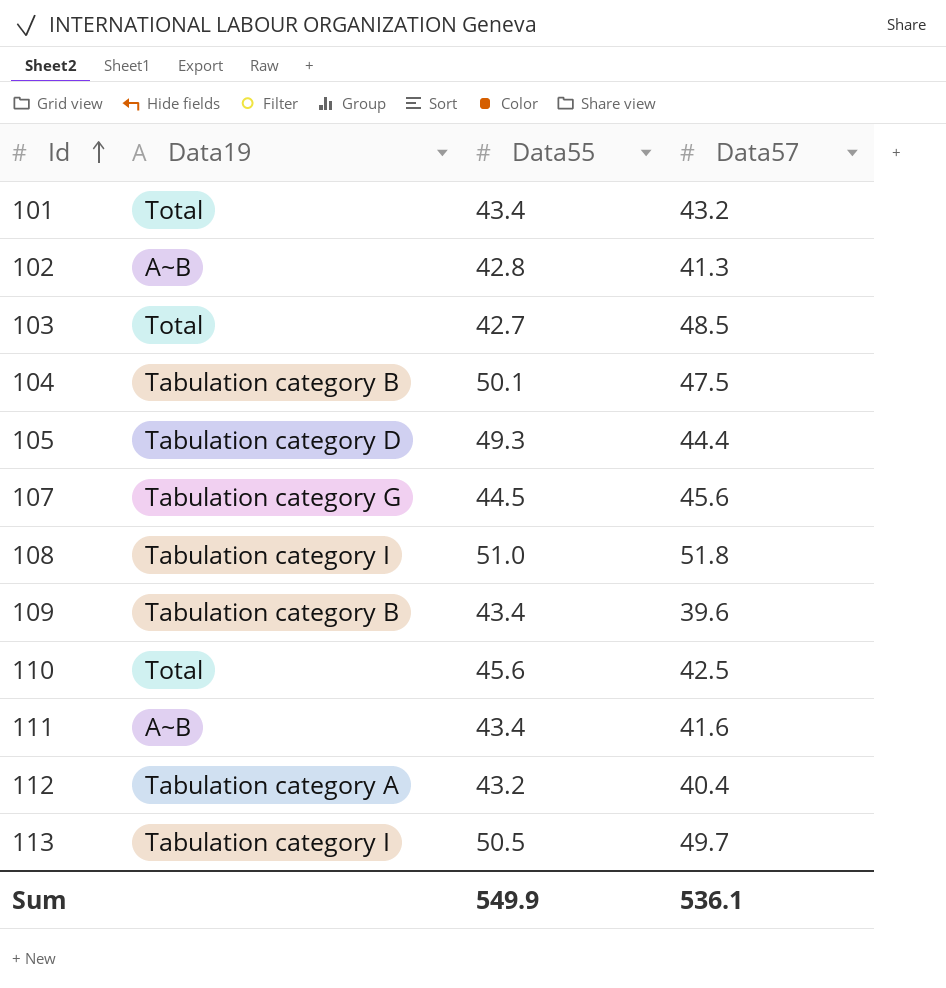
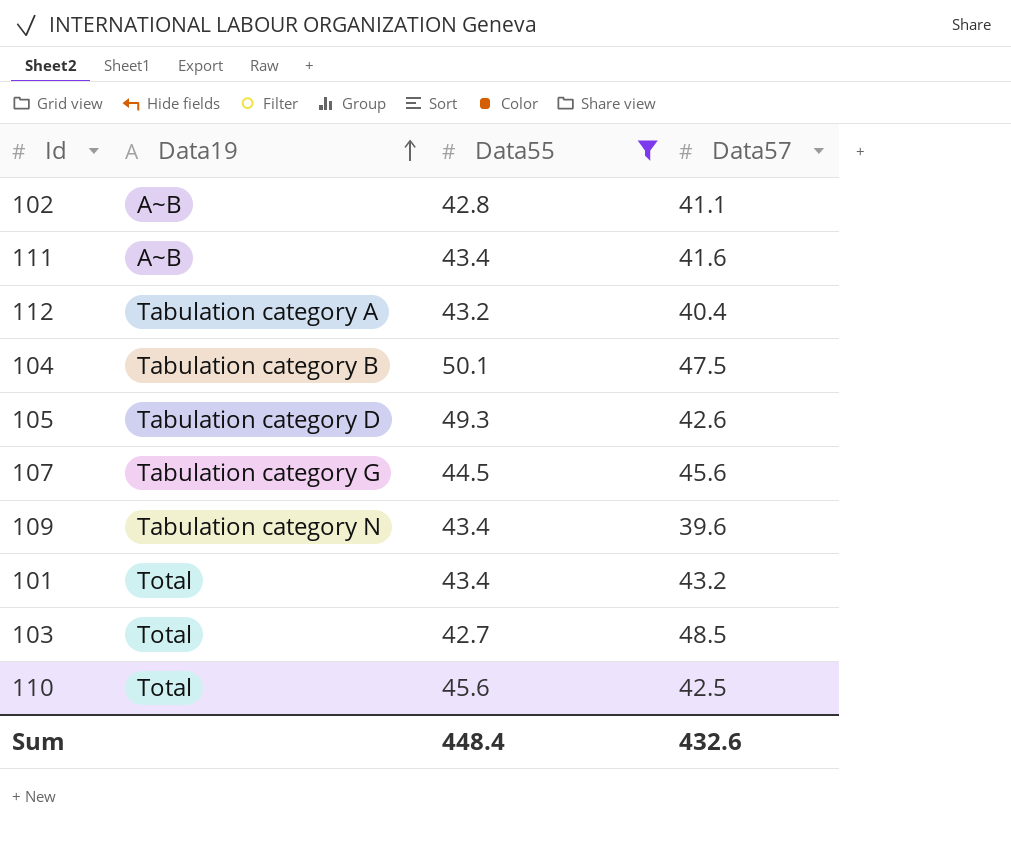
filter: none -> Data55 <= 50.1
row order: Id ascending -> Data19 ascending
102 | Data57: 41.3 -> 41.1
105 | Data57: 44.4 -> 42.6
109 | Data19: Tabulation category B -> Tabulation category N
Sum | Data55: 549.9 -> 448.4
Sum | Data57: 536.1 -> 432.6

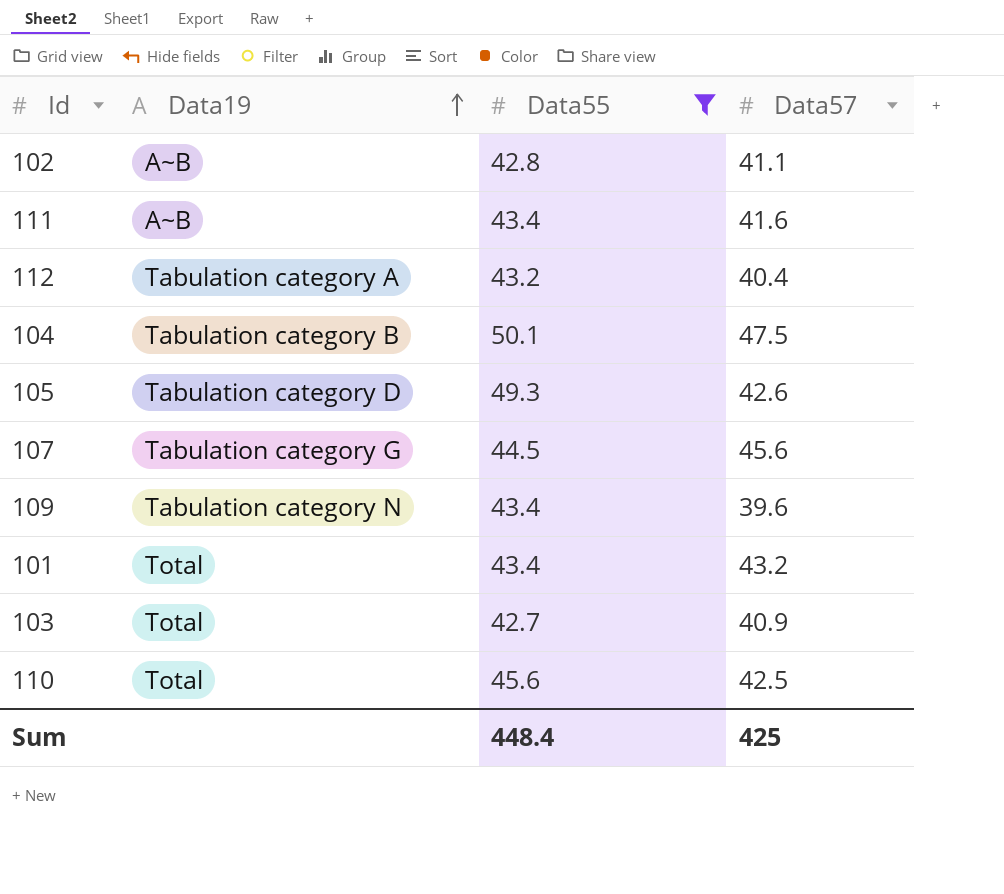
103 | Data57: 48.5 -> 40.9
Sum | Data57: 432.6 -> 425

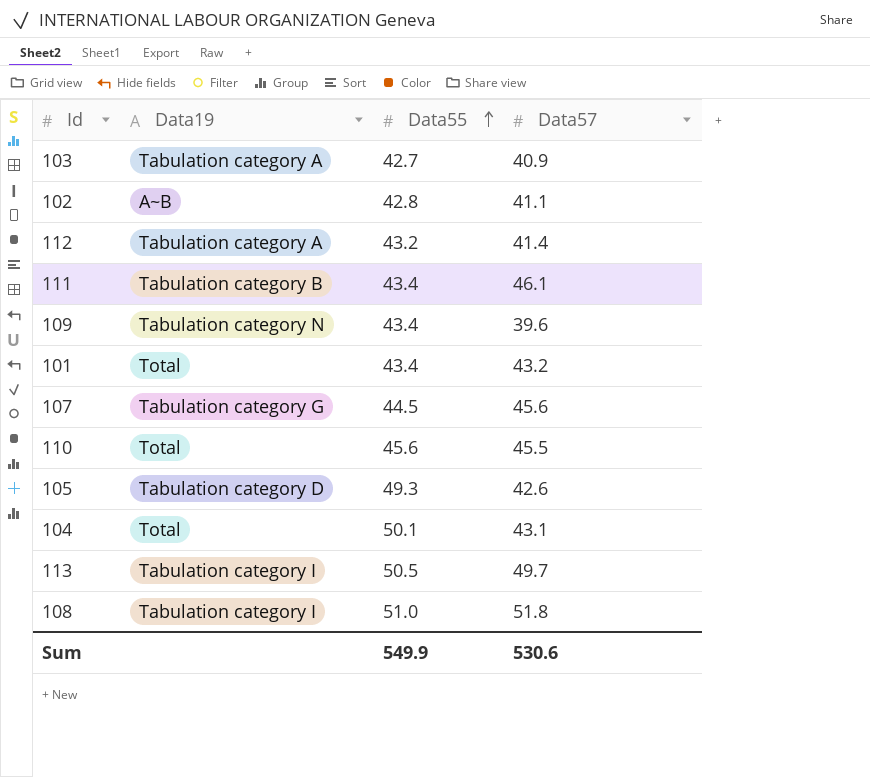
filter: Data55 <= 50.1 -> none
row order: Data19 ascending -> Data55 ascending
103 | Data19: Total -> Tabulation category A
112 | Data57: 40.4 -> 41.4
111 | Data19: A~B -> Tabulation category B
111 | Data57: 41.6 -> 46.1
110 | Data57: 42.5 -> 45.5
104 | Data19: Tabulation category B -> Total
104 | Data57: 47.5 -> 43.1
Sum | Data55: 448.4 -> 549.9
Sum | Data57: 425 -> 530.6

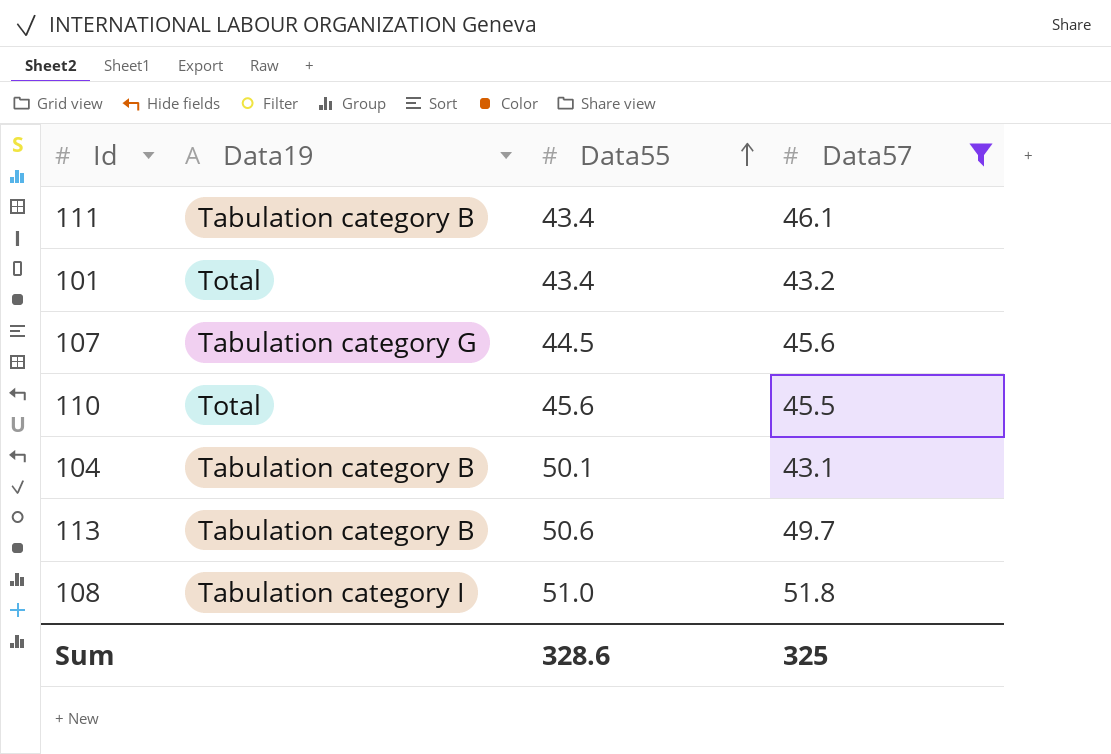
filter: none -> Data57 >= 43.1
104 | Data19: Total -> Tabulation category B
113 | Data19: Tabulation category I -> Tabulation category B
113 | Data55: 50.5 -> 50.6
Sum | Data55: 549.9 -> 328.6
Sum | Data57: 530.6 -> 325

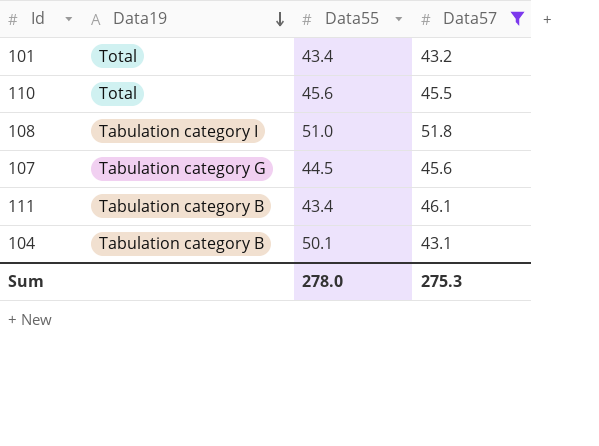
row order: Data55 ascending -> Data19 descending
row 113: Tabulation category B | 50.6 | 49.7 -> none
Sum | Data55: 328.6 -> 278.0
Sum | Data57: 325 -> 275.3

